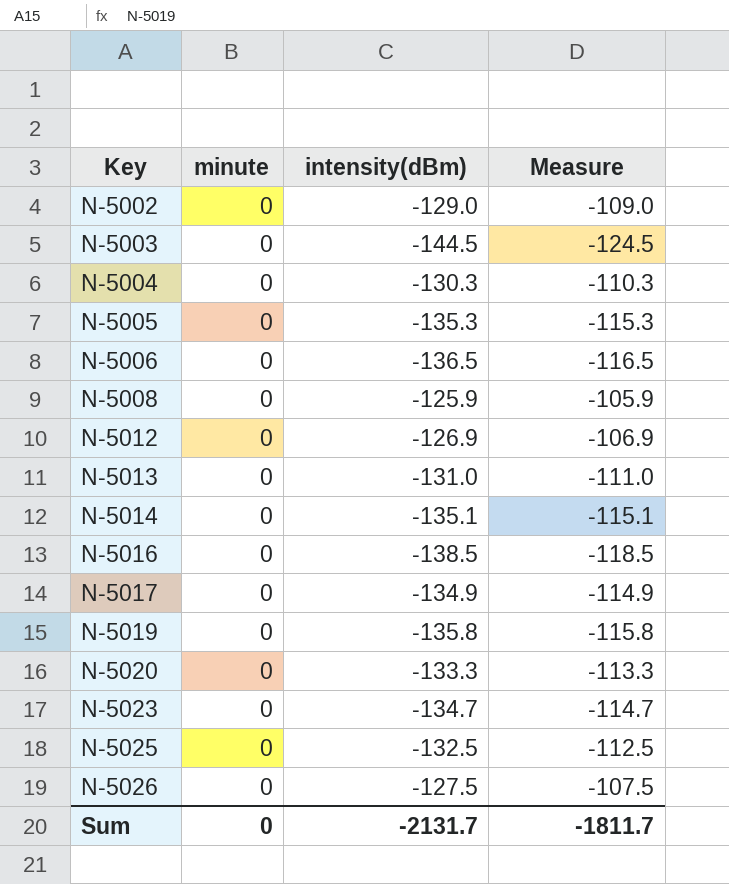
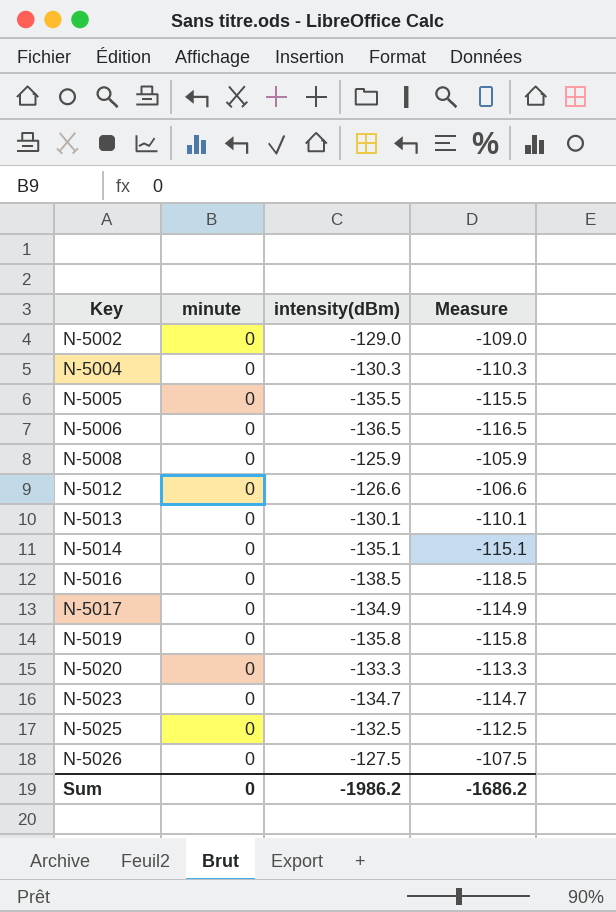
row N-5003: 0 | -144.5 | -124.5 -> none
N-5005 | intensity(dBm): -135.3 -> -135.5
N-5005 | Measure: -115.3 -> -115.5
N-5012 | intensity(dBm): -126.9 -> -126.6
N-5012 | Measure: -106.9 -> -106.6
N-5013 | intensity(dBm): -131.0 -> -130.1
N-5013 | Measure: -111.0 -> -110.1
Sum | intensity(dBm): -2131.7 -> -1986.2
Sum | Measure: -1811.7 -> -1686.2

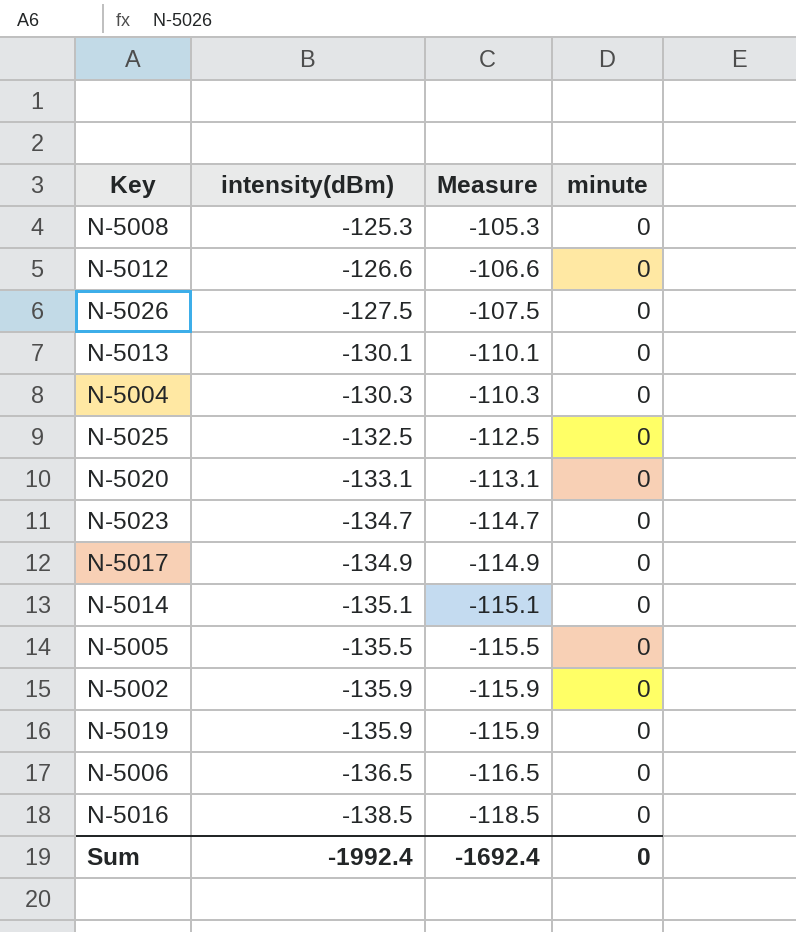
row order: Key ascending -> intensity(dBm) descending
column minute | position: 2 -> 4
N-5008 | intensity(dBm): -125.9 -> -125.3
N-5008 | Measure: -105.9 -> -105.3
N-5020 | intensity(dBm): -133.3 -> -133.1
N-5020 | Measure: -113.3 -> -113.1
N-5002 | intensity(dBm): -129.0 -> -135.9
N-5002 | Measure: -109.0 -> -115.9
N-5019 | intensity(dBm): -135.8 -> -135.9
N-5019 | Measure: -115.8 -> -115.9
Sum | intensity(dBm): -1986.2 -> -1992.4
Sum | Measure: -1686.2 -> -1692.4

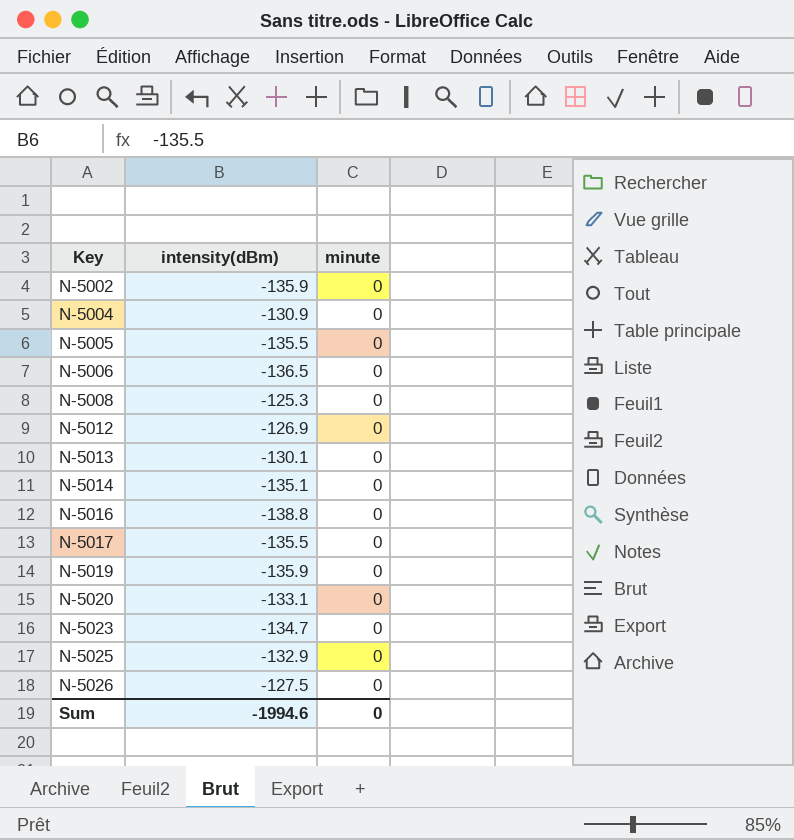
row order: intensity(dBm) descending -> Key ascending
column Measure | formula: [intensity(dBm)] + 20 -> none
N-5004 | intensity(dBm): -130.3 -> -130.9
N-5012 | intensity(dBm): -126.6 -> -126.9
N-5016 | intensity(dBm): -138.5 -> -138.8
N-5017 | intensity(dBm): -134.9 -> -135.5
N-5025 | intensity(dBm): -132.5 -> -132.9
Sum | intensity(dBm): -1992.4 -> -1994.6

